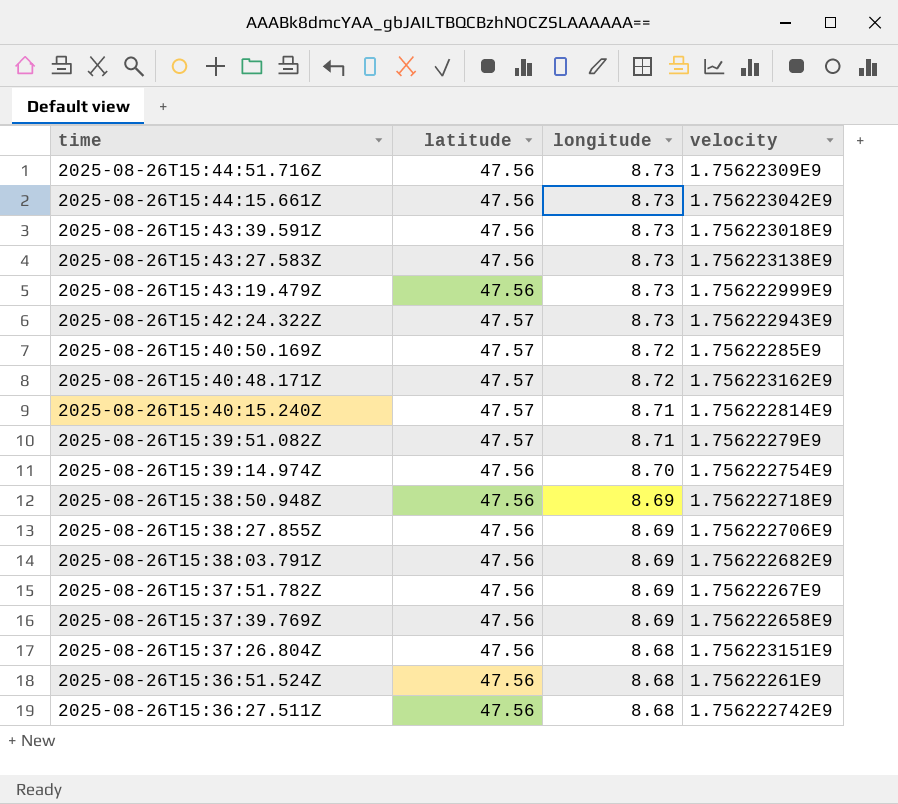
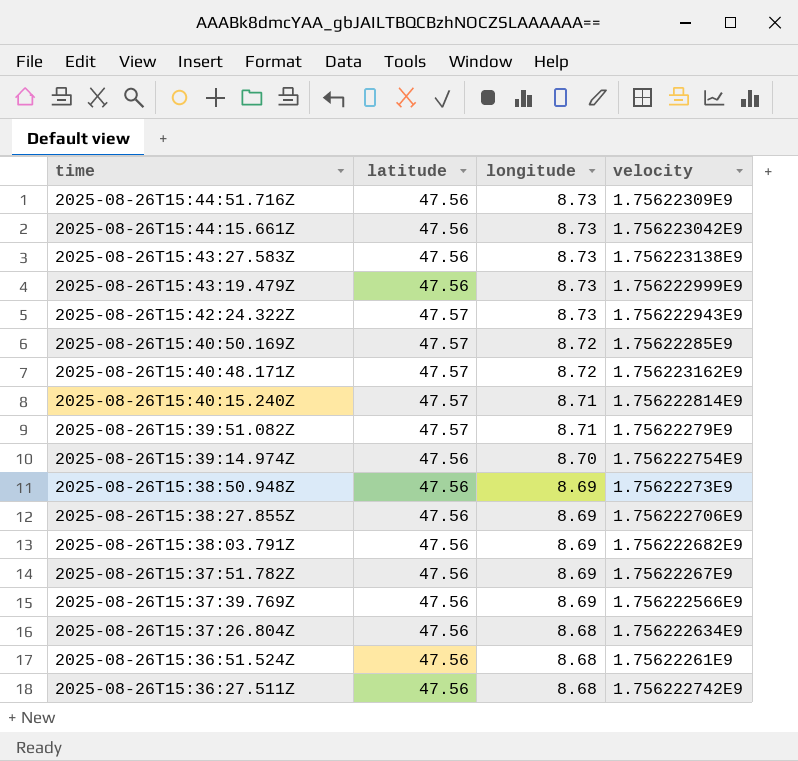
row 2025-08-26T15:43:39.591Z: 47.56 | 8.73 | 1.756223018E9 -> none
2025-08-26T15:38:50.948Z | velocity: 1.756222718E9 -> 1.75622273E9
2025-08-26T15:37:39.769Z | velocity: 1.756222658E9 -> 1.756222566E9
2025-08-26T15:37:26.804Z | velocity: 1.756223151E9 -> 1.756222634E9

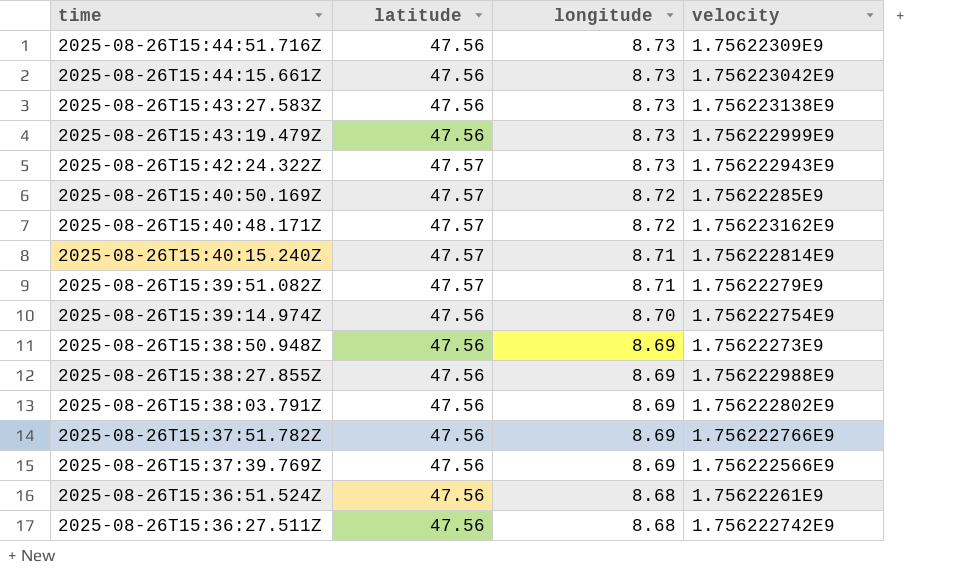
row 2025-08-26T15:37:26.804Z: 47.56 | 8.68 | 1.756222634E9 -> none
2025-08-26T15:38:27.855Z | velocity: 1.756222706E9 -> 1.756222988E9
2025-08-26T15:38:03.791Z | velocity: 1.756222682E9 -> 1.756222802E9
2025-08-26T15:37:51.782Z | velocity: 1.75622267E9 -> 1.756222766E9

